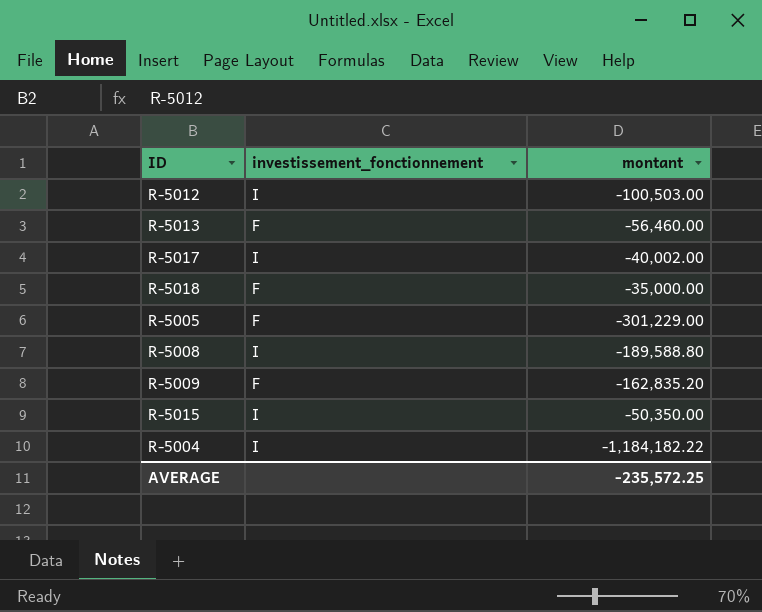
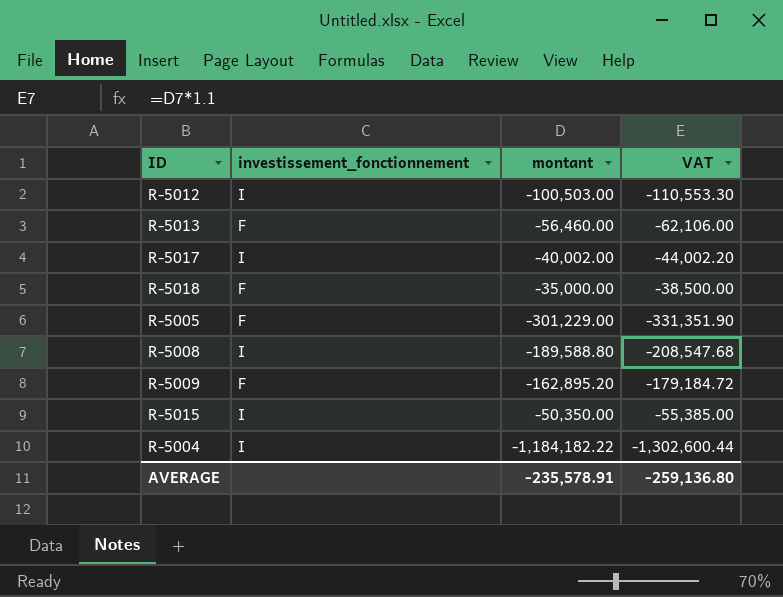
column VAT | formula: none -> [montant] * 1.1
R-5009 | montant: -162,835.20 -> -162,895.20
AVERAGE | montant: -235,572.25 -> -235,578.91

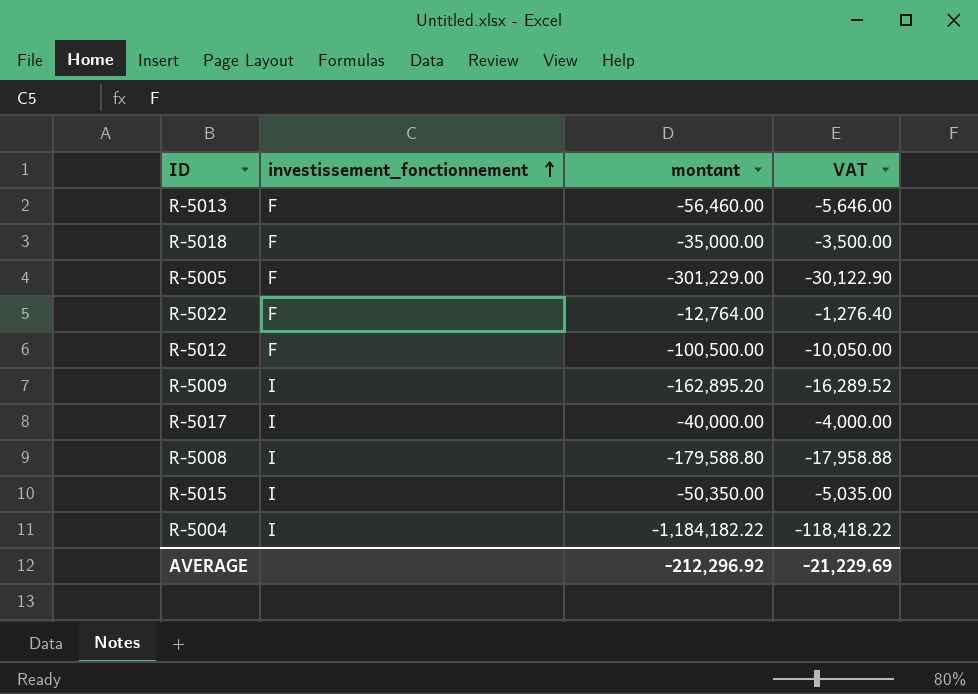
row order: none -> investissement_fonctionnement ascending
column VAT | formula: [montant] * 1.1 -> [montant] * 0.1
row R-5022: none -> F | -12,764.00 | -1,276.40
R-5012 | investissement_fonctionnement: I -> F
R-5012 | montant: -100,503.00 -> -100,500.00
R-5009 | investissement_fonctionnement: F -> I
R-5017 | montant: -40,002.00 -> -40,000.00
R-5008 | montant: -189,588.80 -> -179,588.80
AVERAGE | montant: -235,578.91 -> -212,296.92
AVERAGE | VAT: -259,136.80 -> -21,229.69

